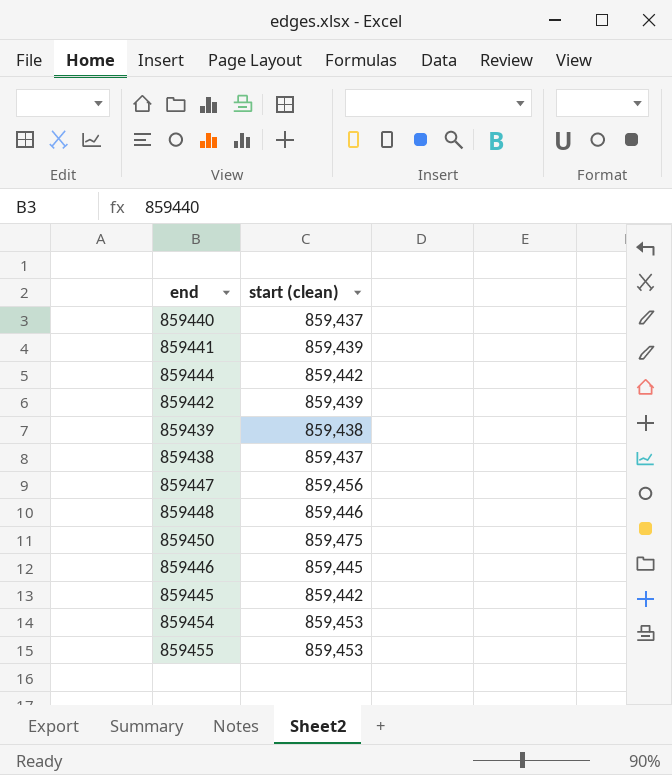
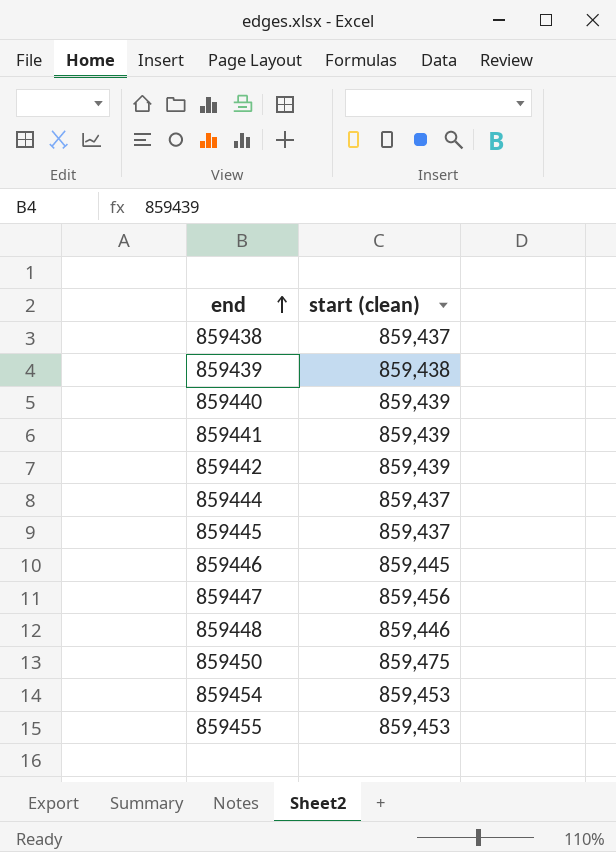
row order: none -> end ascending
859440 | start (clean): 859,437 -> 859,439
859444 | start (clean): 859,442 -> 859,437
859445 | start (clean): 859,442 -> 859,437

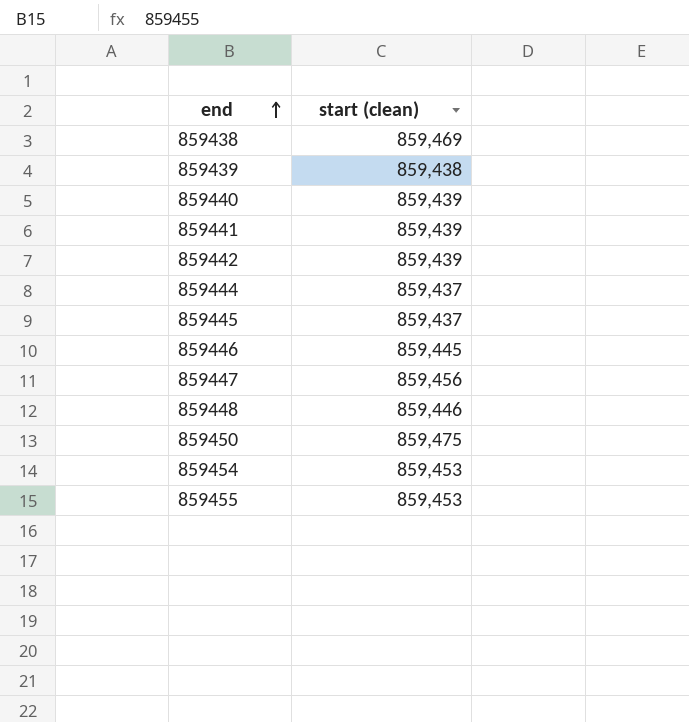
859438 | start (clean): 859,437 -> 859,469

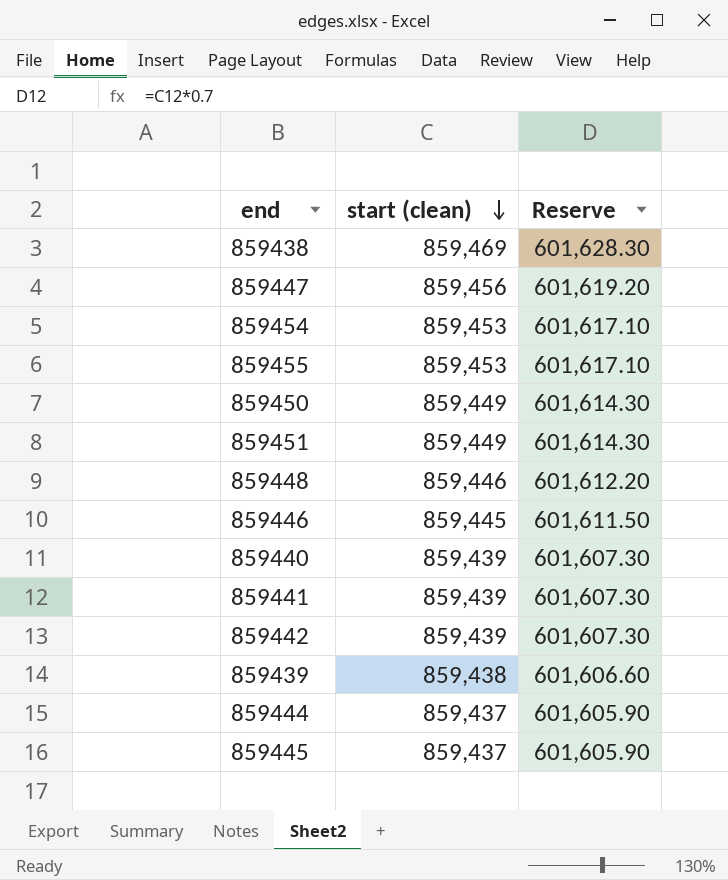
row order: end ascending -> start (clean) descending
column Reserve | formula: none -> [start (clean)] * 0.7
859450 | start (clean): 859,475 -> 859,449
row 859451: none -> 859,449 | 601,614.30

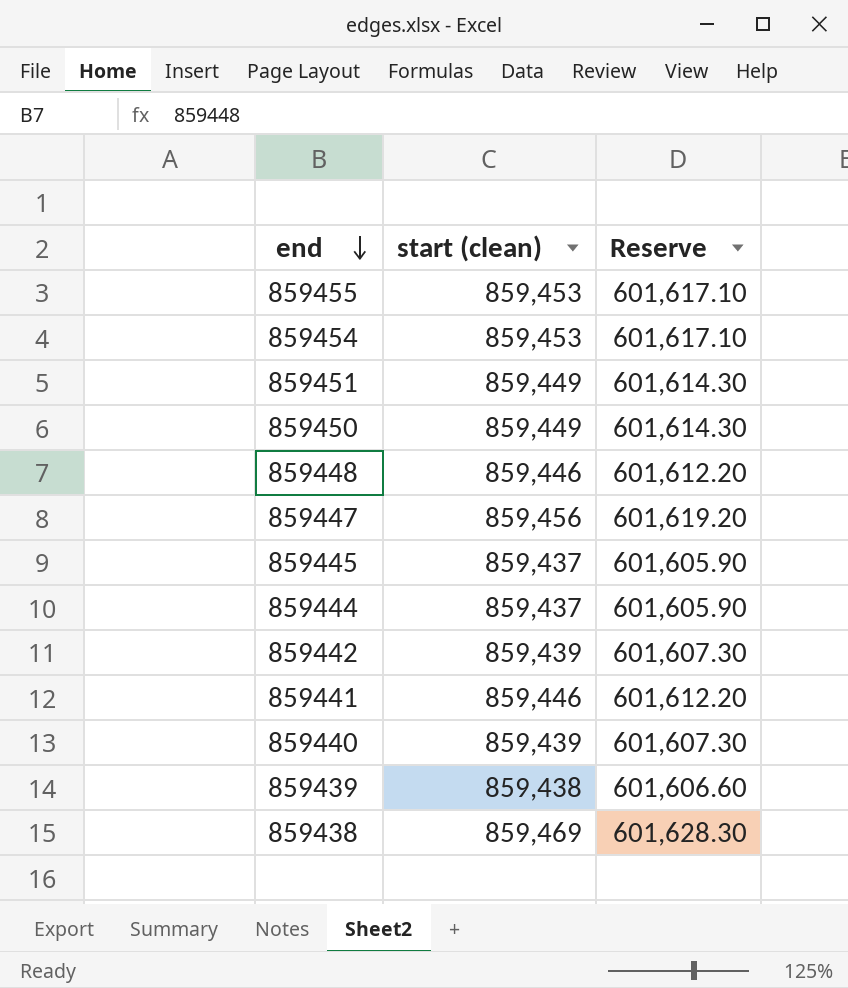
row order: start (clean) descending -> end descending
row 859446: 859,445 | 601,611.50 -> none
859441 | start (clean): 859,439 -> 859,446
859441 | Reserve: 601,607.30 -> 601,612.20

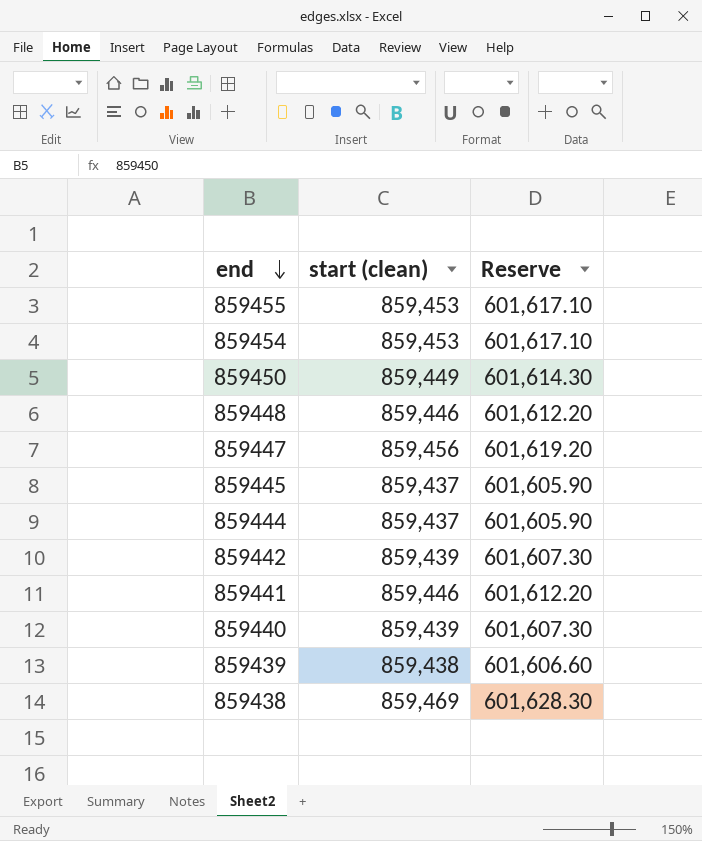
row 859451: 859,449 | 601,614.30 -> none

